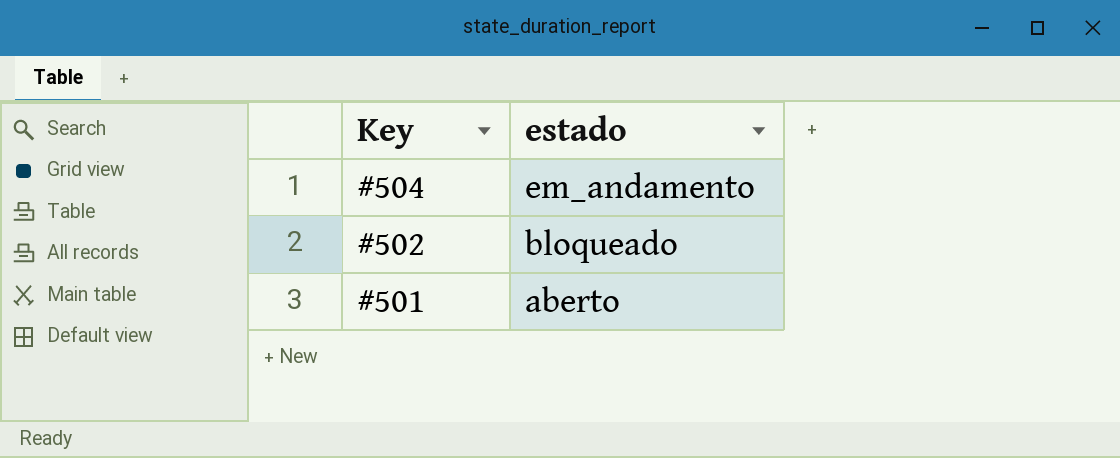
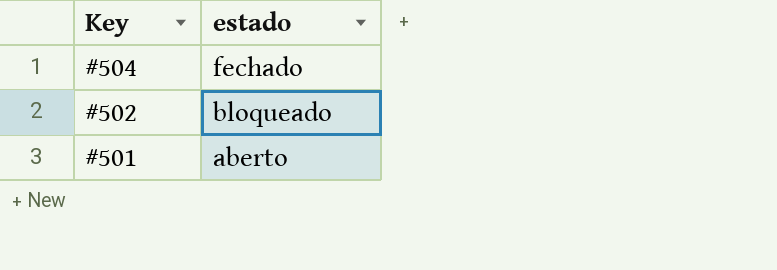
#504 | estado: em_andamento -> fechado

